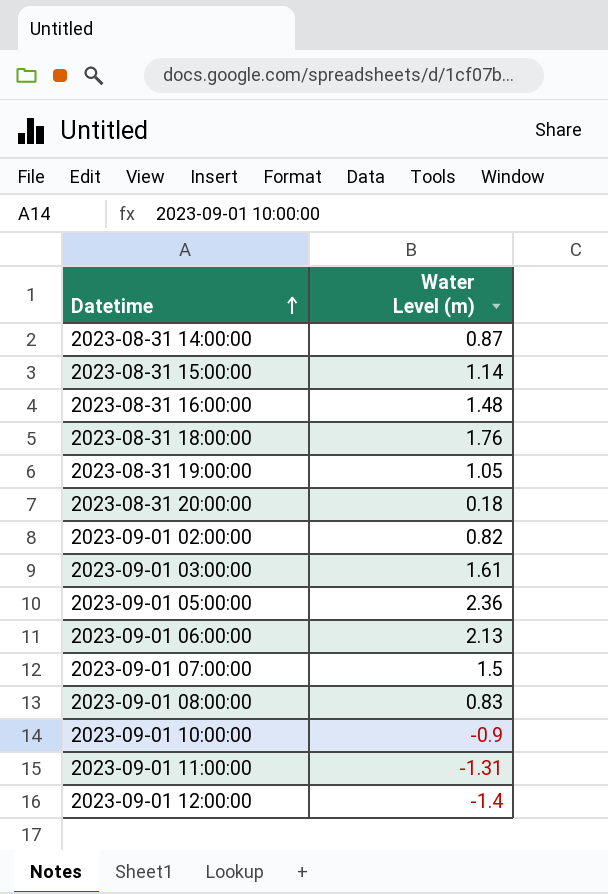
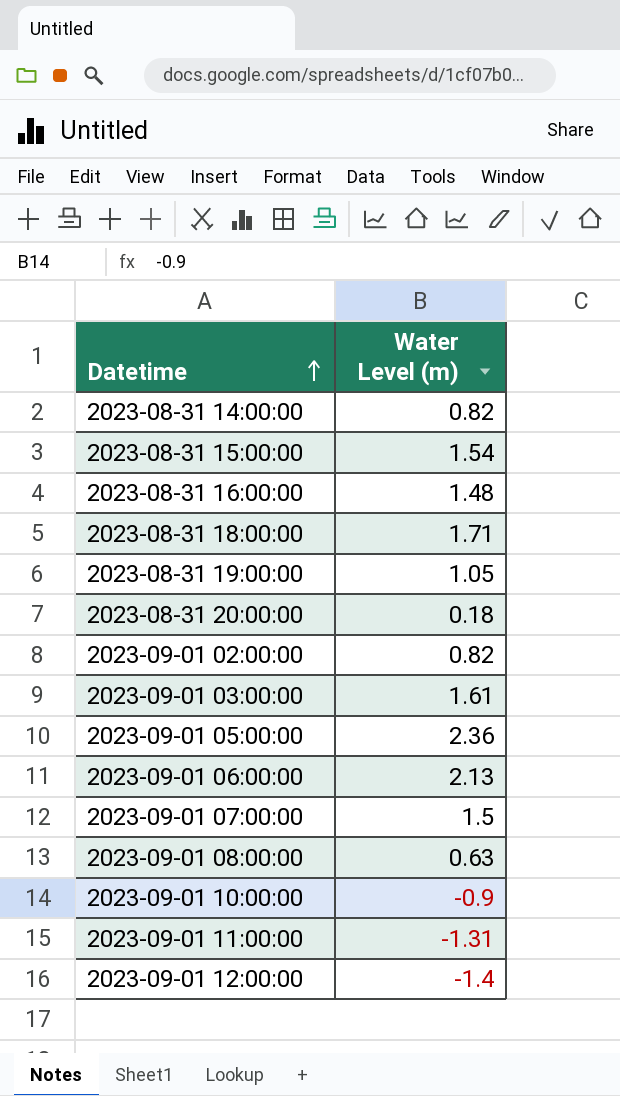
2023-08-31 14:00:00 | Water Level (m): 0.87 -> 0.82
2023-08-31 15:00:00 | Water Level (m): 1.14 -> 1.54
2023-08-31 18:00:00 | Water Level (m): 1.76 -> 1.71
2023-09-01 08:00:00 | Water Level (m): 0.83 -> 0.63

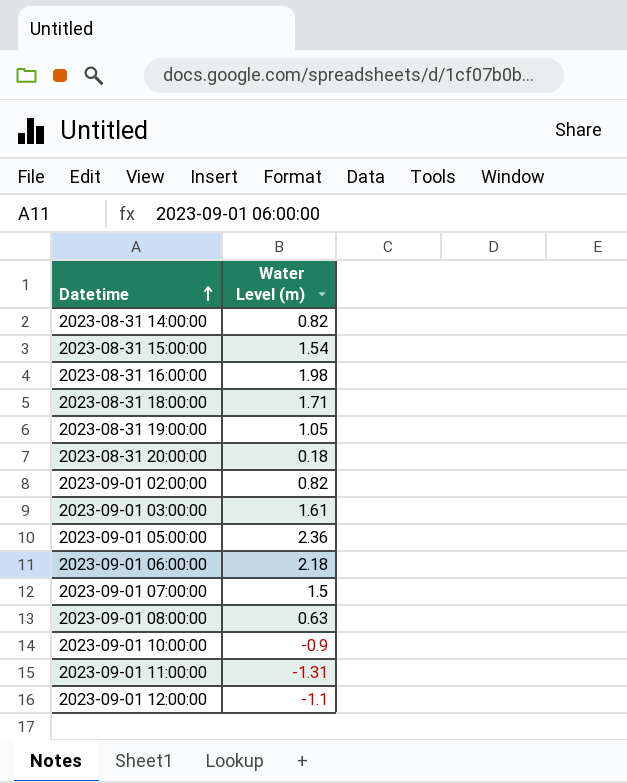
2023-08-31 16:00:00 | Water Level (m): 1.48 -> 1.98
2023-09-01 06:00:00 | Water Level (m): 2.13 -> 2.18
2023-09-01 12:00:00 | Water Level (m): -1.4 -> -1.1

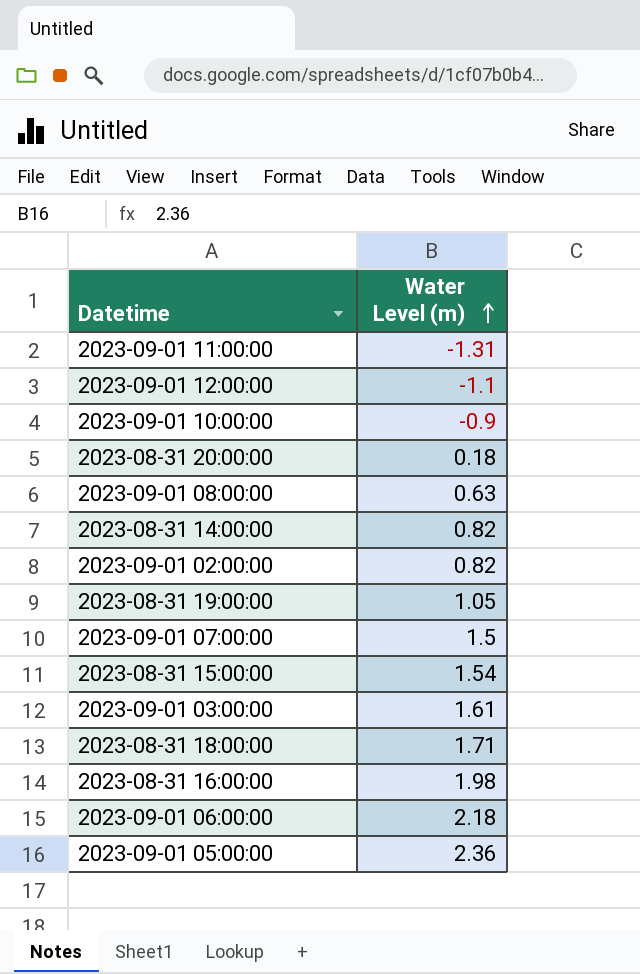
row order: Datetime ascending -> Water Level (m) ascending

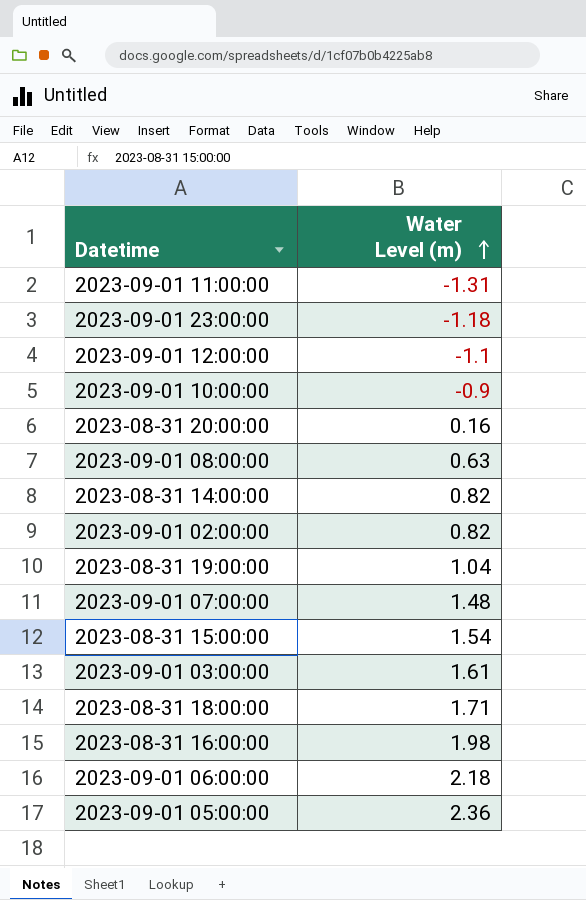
row 2023-09-01 23:00:00: none -> -1.18
2023-08-31 20:00:00 | Water Level (m): 0.18 -> 0.16
2023-08-31 19:00:00 | Water Level (m): 1.05 -> 1.04
2023-09-01 07:00:00 | Water Level (m): 1.5 -> 1.48

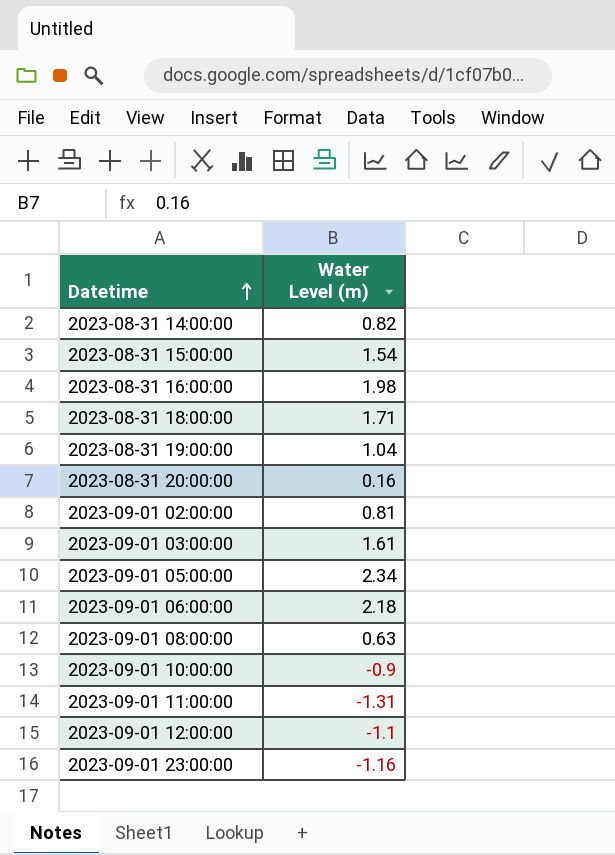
row order: Water Level (m) ascending -> Datetime ascending
row 2023-09-01 07:00:00: 1.48 -> none
2023-09-01 02:00:00 | Water Level (m): 0.82 -> 0.81
2023-09-01 05:00:00 | Water Level (m): 2.36 -> 2.34
2023-09-01 23:00:00 | Water Level (m): -1.18 -> -1.16

